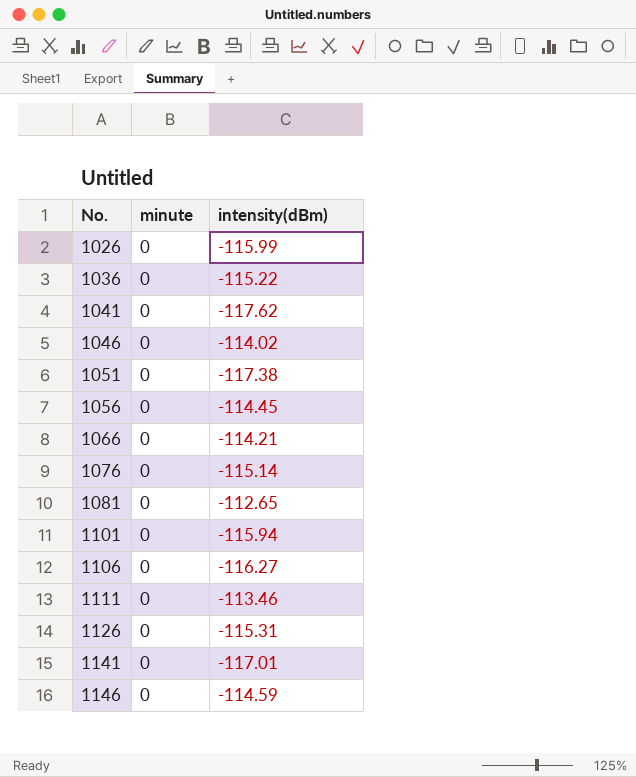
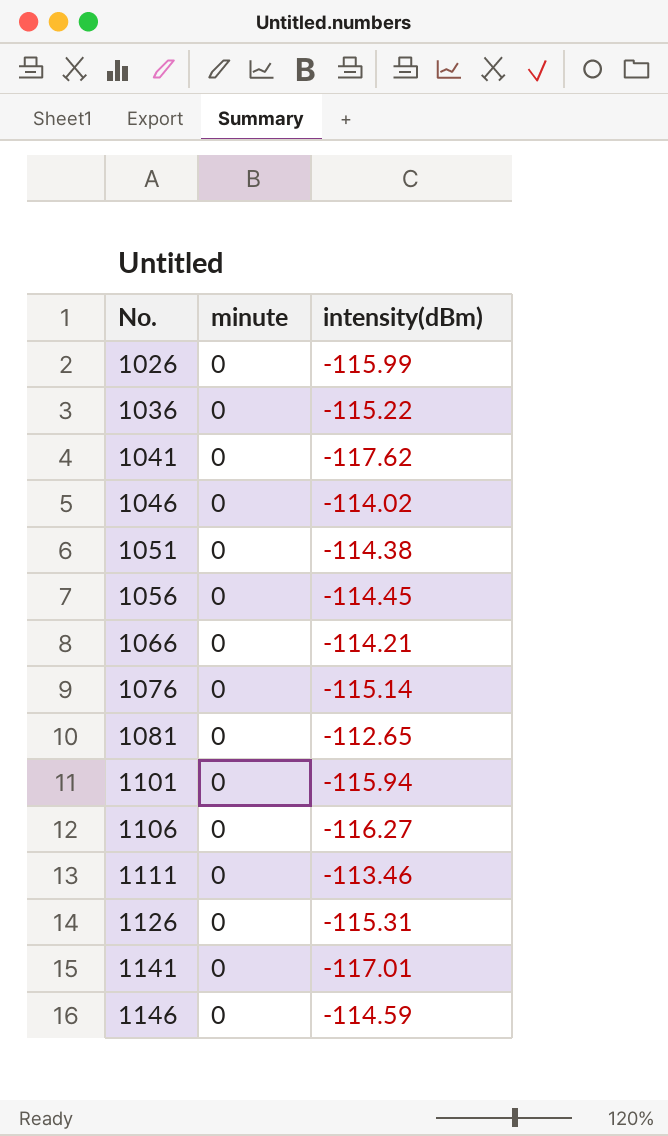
1051 | intensity(dBm): -117.38 -> -114.38

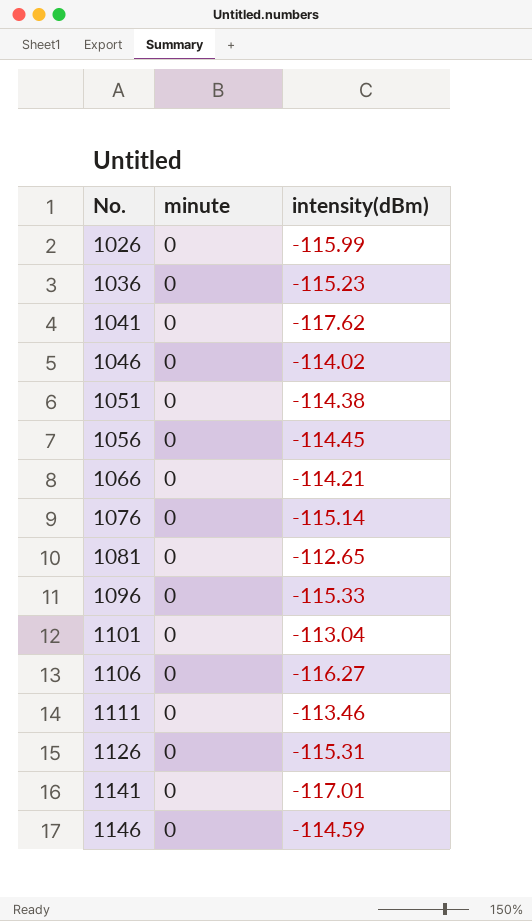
1036 | intensity(dBm): -115.22 -> -115.23
row 1096: none -> 0 | -115.33
1101 | intensity(dBm): -115.94 -> -113.04

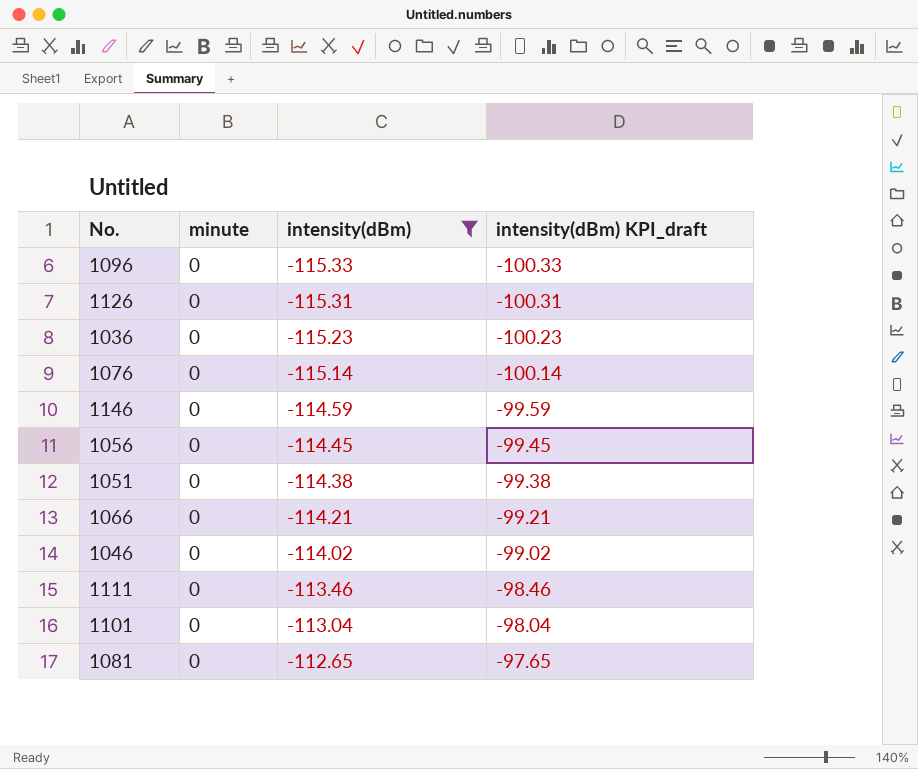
filter: none -> intensity(dBm) >= -115.33
row order: No. ascending -> intensity(dBm) ascending
column intensity(dBm) KPI_draft | formula: none -> [intensity(dBm)] + 15

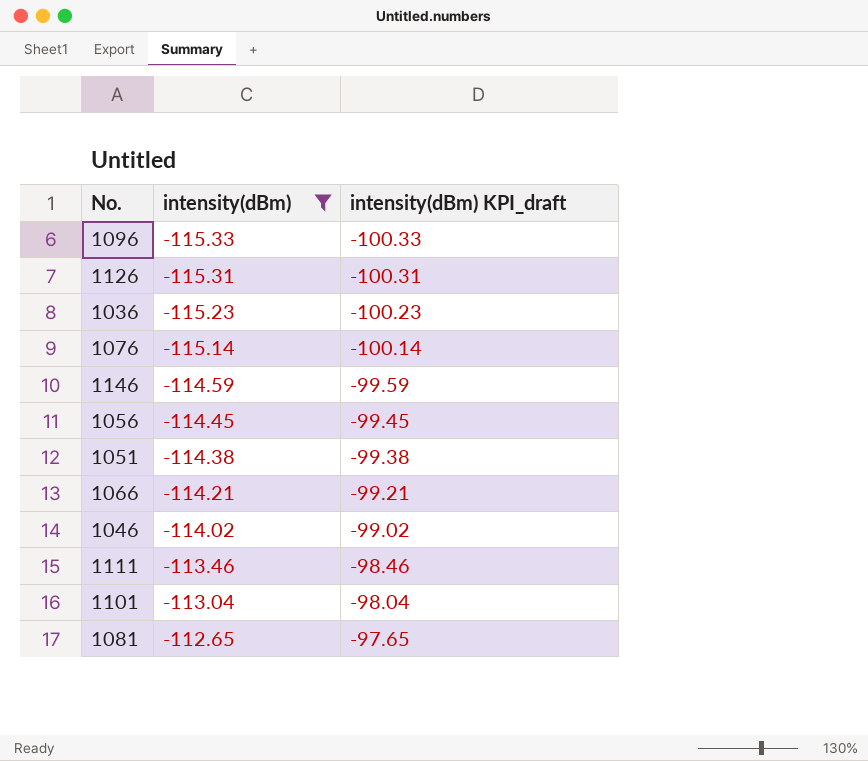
column minute | position: 2 -> none

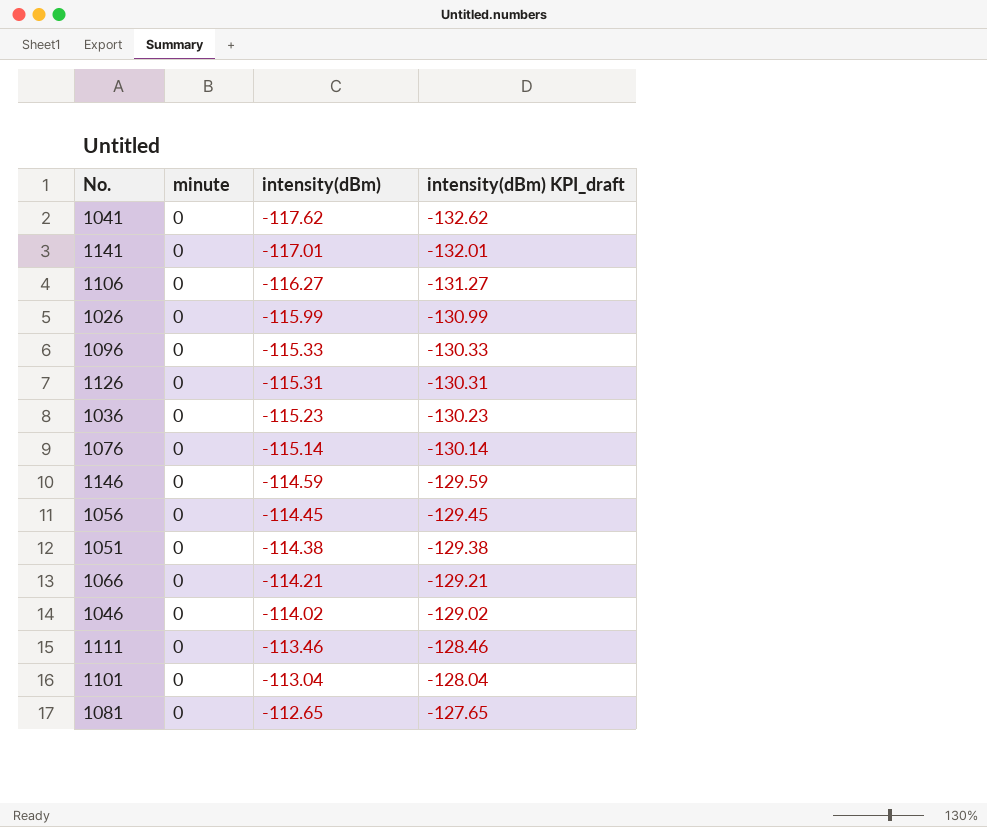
filter: intensity(dBm) >= -115.33 -> none
column minute | position: none -> 2
column intensity(dBm) KPI_draft | formula: [intensity(dBm)] + 15 -> [intensity(dBm)] - 15

